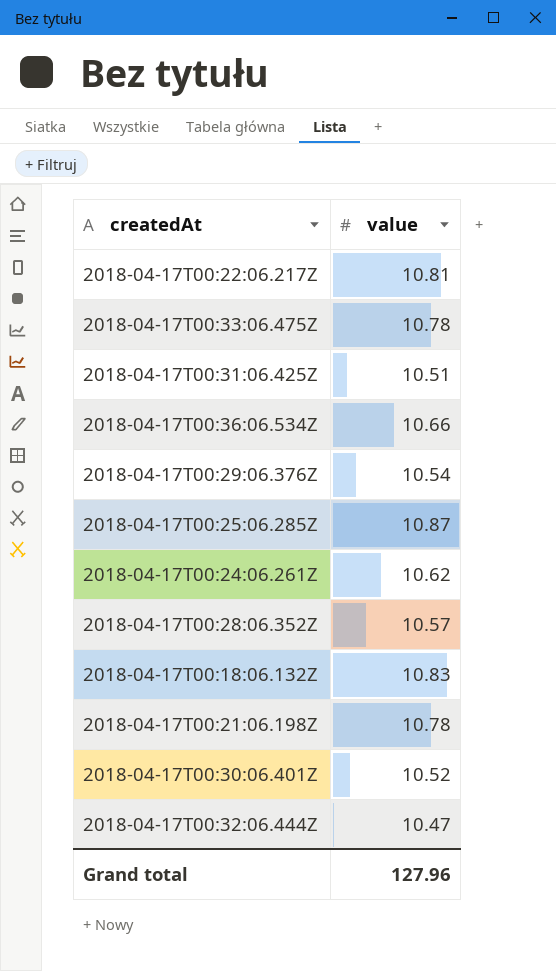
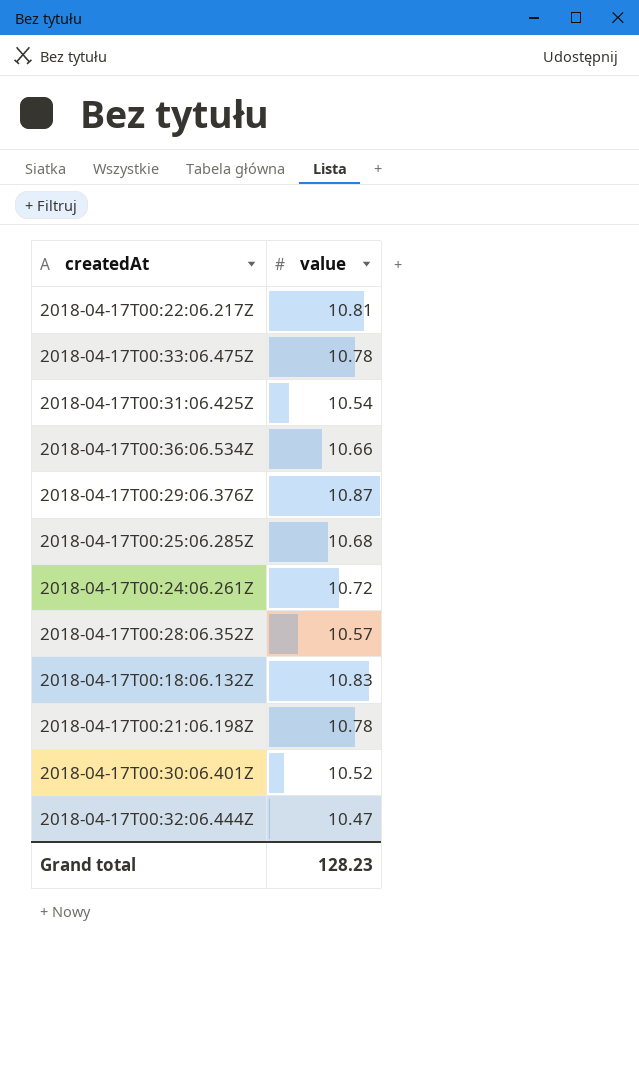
2018-04-17T00:31:06.425Z | value: 10.51 -> 10.54
2018-04-17T00:29:06.376Z | value: 10.54 -> 10.87
2018-04-17T00:25:06.285Z | value: 10.87 -> 10.68
2018-04-17T00:24:06.261Z | value: 10.62 -> 10.72
Grand total | value: 127.96 -> 128.23

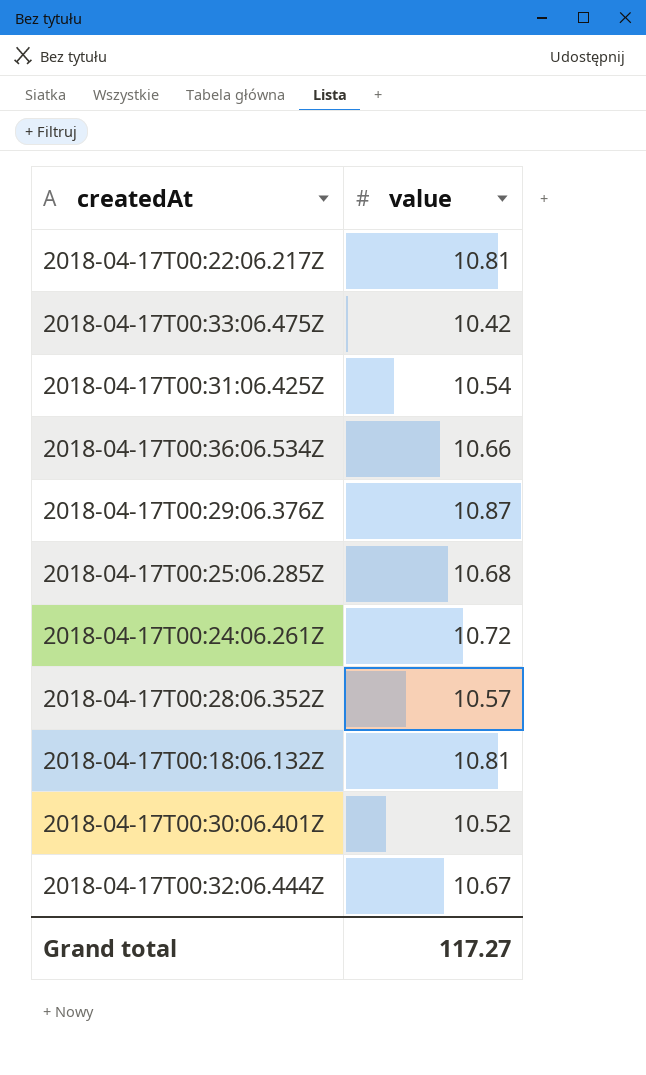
row 2018-04-17T00:21:06.198Z: 10.78 -> none
2018-04-17T00:33:06.475Z | value: 10.78 -> 10.42
2018-04-17T00:18:06.132Z | value: 10.83 -> 10.81
2018-04-17T00:32:06.444Z | value: 10.47 -> 10.67
Grand total | value: 128.23 -> 117.27

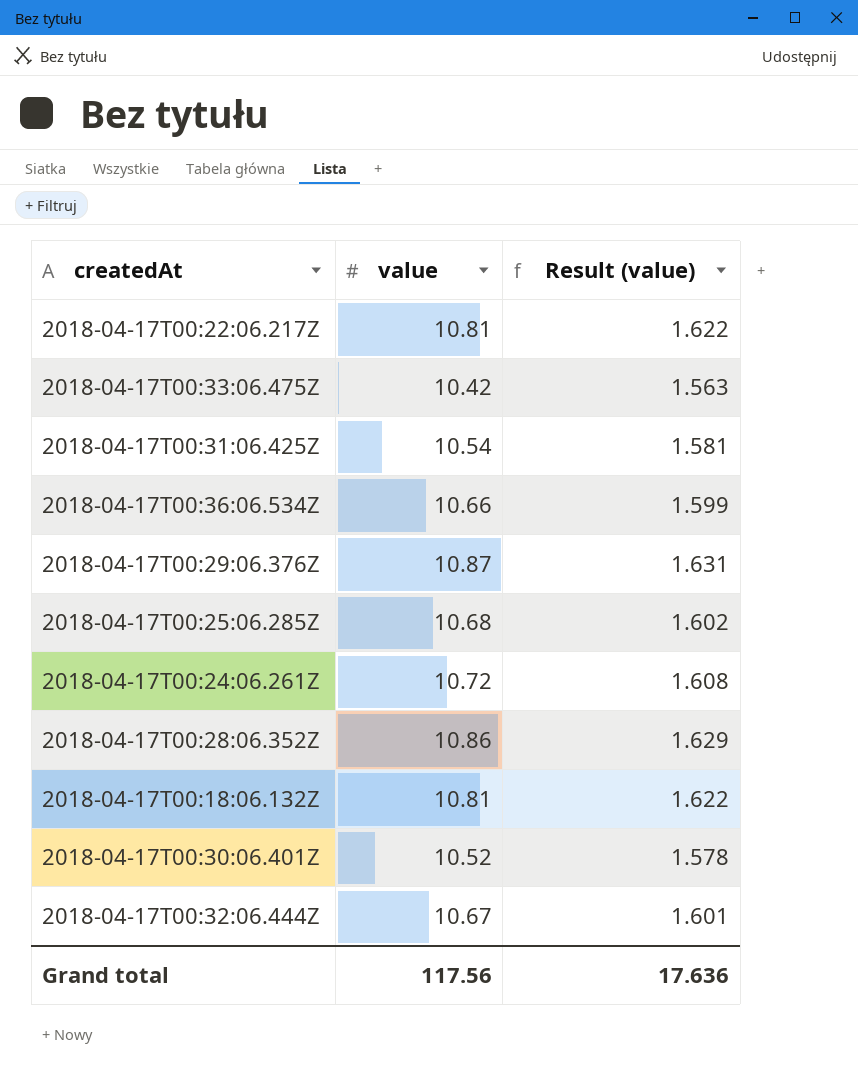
column Result (value) | formula: none -> [value] * 0.15
2018-04-17T00:28:06.352Z | value: 10.57 -> 10.86
Grand total | value: 117.27 -> 117.56

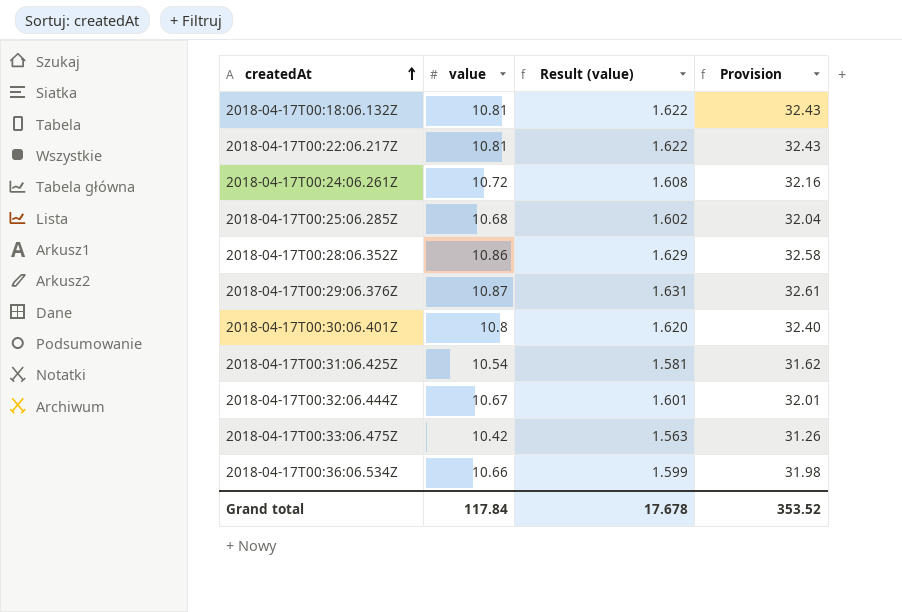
row order: none -> createdAt ascending
column Provision | formula: none -> [value] * 3
2018-04-17T00:30:06.401Z | value: 10.52 -> 10.8
2018-04-17T00:30:06.401Z | Result (value): 1.578 -> 1.620
Grand total | value: 117.56 -> 117.84
Grand total | Result (value): 17.636 -> 17.678

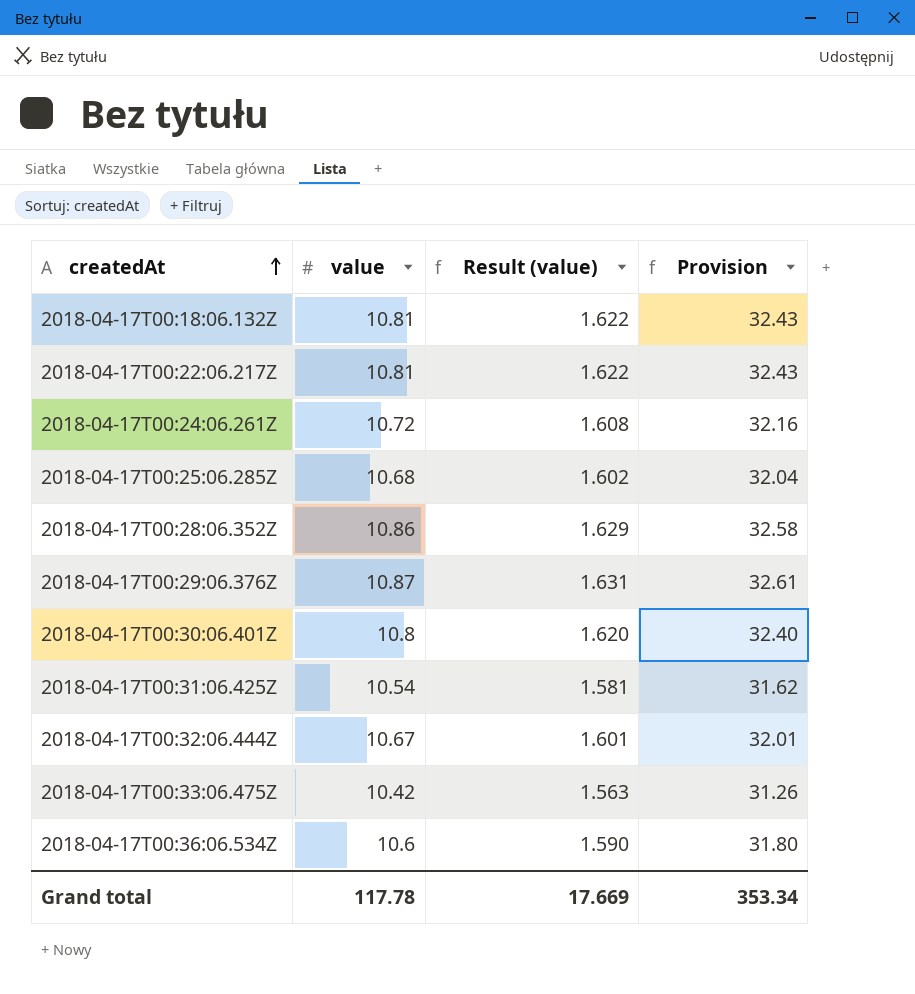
2018-04-17T00:36:06.534Z | value: 10.66 -> 10.6
2018-04-17T00:36:06.534Z | Result (value): 1.599 -> 1.590
2018-04-17T00:36:06.534Z | Provision: 31.98 -> 31.80
Grand total | value: 117.84 -> 117.78
Grand total | Result (value): 17.678 -> 17.669
Grand total | Provision: 353.52 -> 353.34

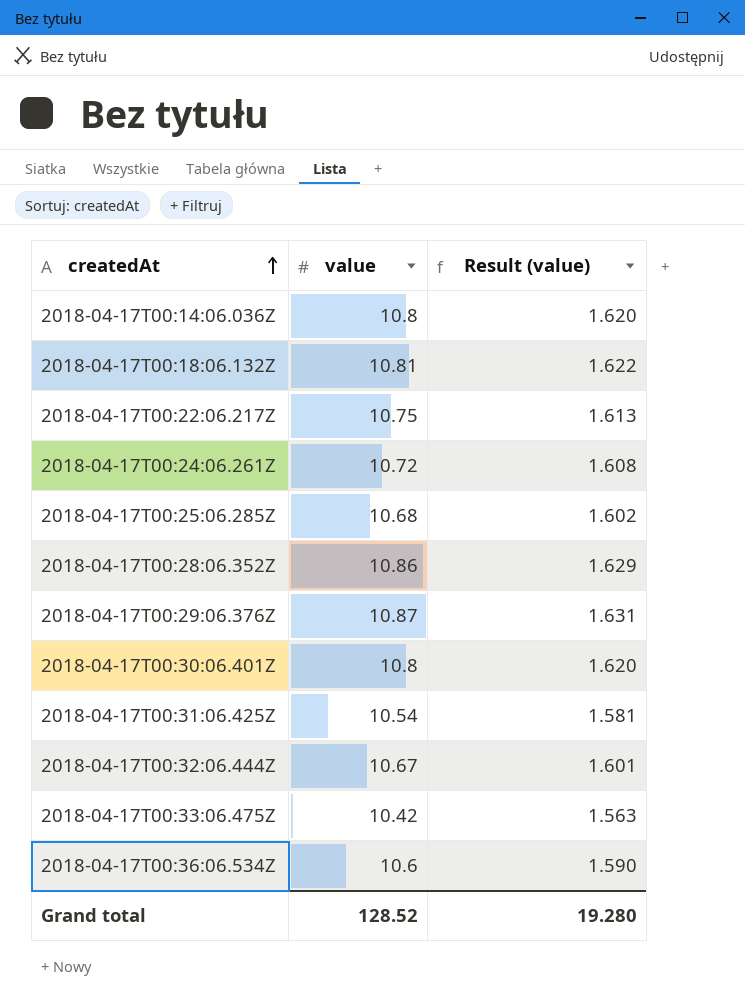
column Provision | formula: [value] * 3 -> none
row 2018-04-17T00:14:06.036Z: none -> 10.8 | 1.620
2018-04-17T00:22:06.217Z | value: 10.81 -> 10.75
2018-04-17T00:22:06.217Z | Result (value): 1.622 -> 1.613
Grand total | value: 117.78 -> 128.52
Grand total | Result (value): 17.669 -> 19.280

